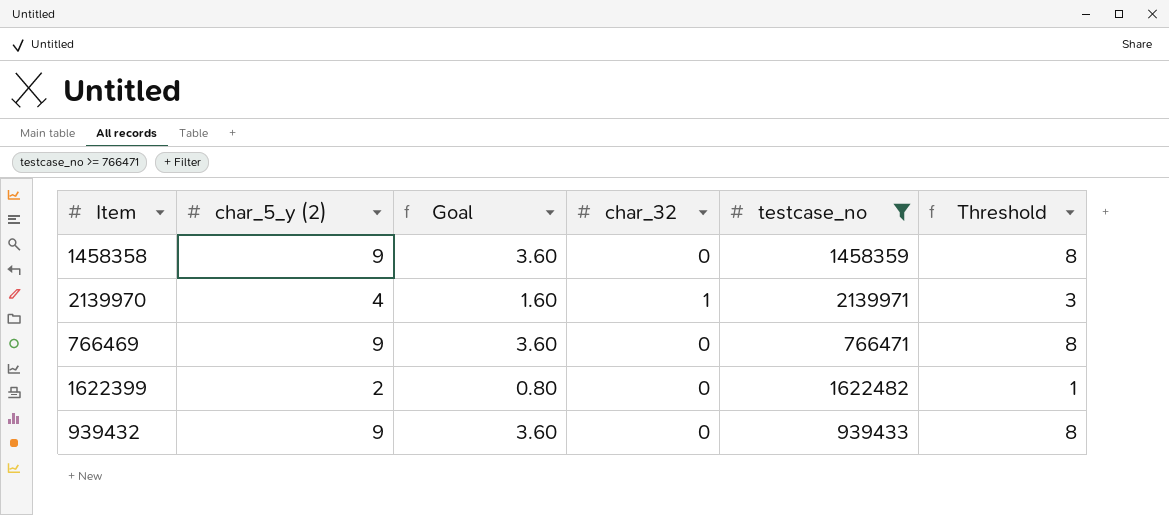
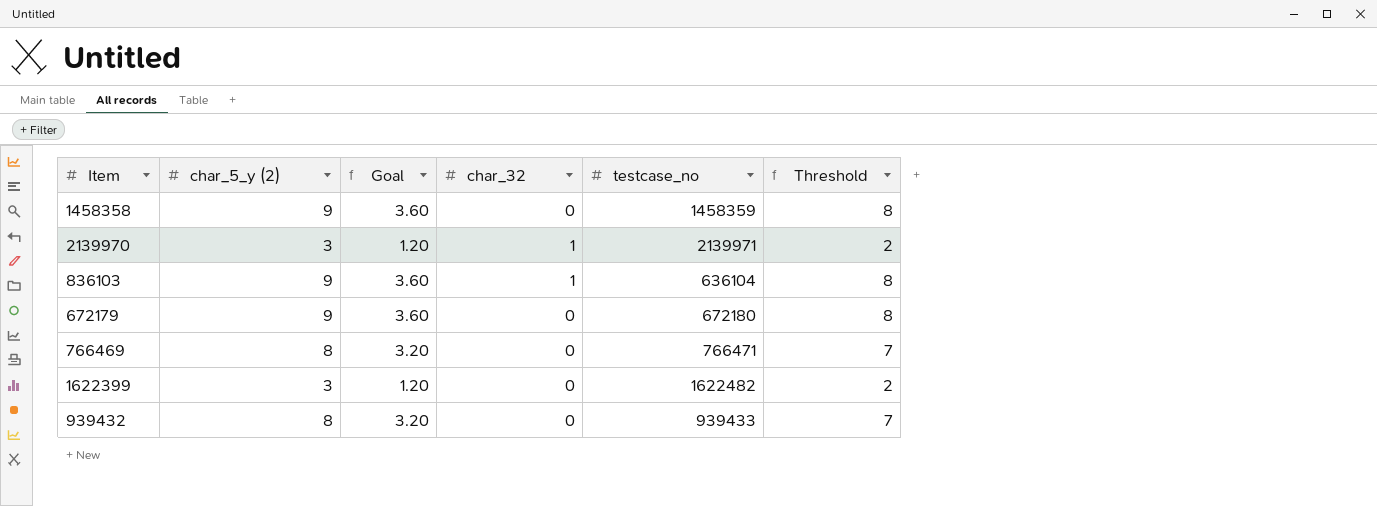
filter: testcase_no >= 766471 -> none
2139970 | char_5_y (2): 4 -> 3
2139970 | Goal: 1.60 -> 1.20
2139970 | Threshold: 3 -> 2
766469 | char_5_y (2): 9 -> 8
766469 | Goal: 3.60 -> 3.20
766469 | Threshold: 8 -> 7
1622399 | char_5_y (2): 2 -> 3
1622399 | Goal: 0.80 -> 1.20
1622399 | Threshold: 1 -> 2
939432 | char_5_y (2): 9 -> 8
939432 | Goal: 3.60 -> 3.20
939432 | Threshold: 8 -> 7

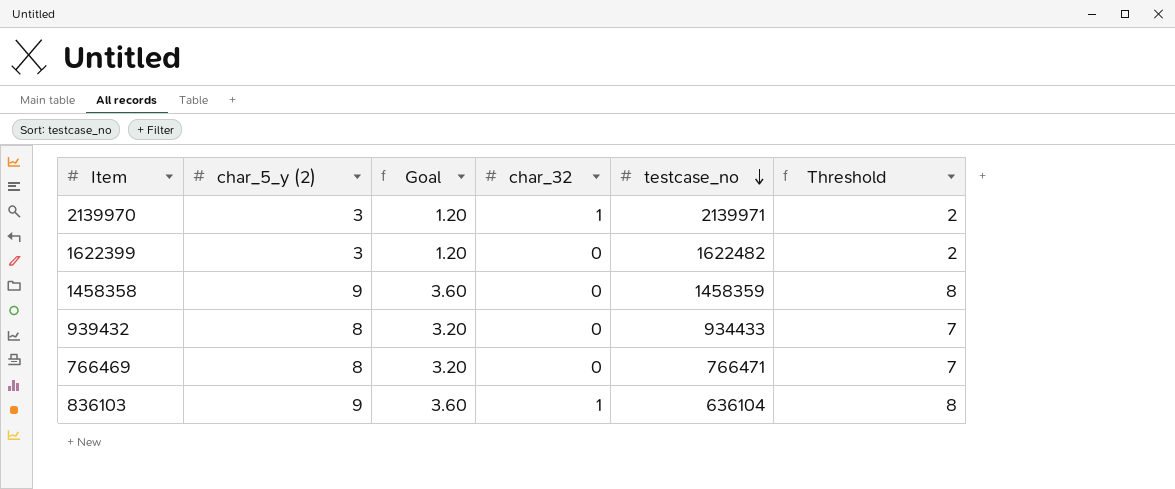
row order: none -> testcase_no descending
row 672179: 9 | 3.60 | 0 | 672180 | 8 -> none
939432 | testcase_no: 939433 -> 934433

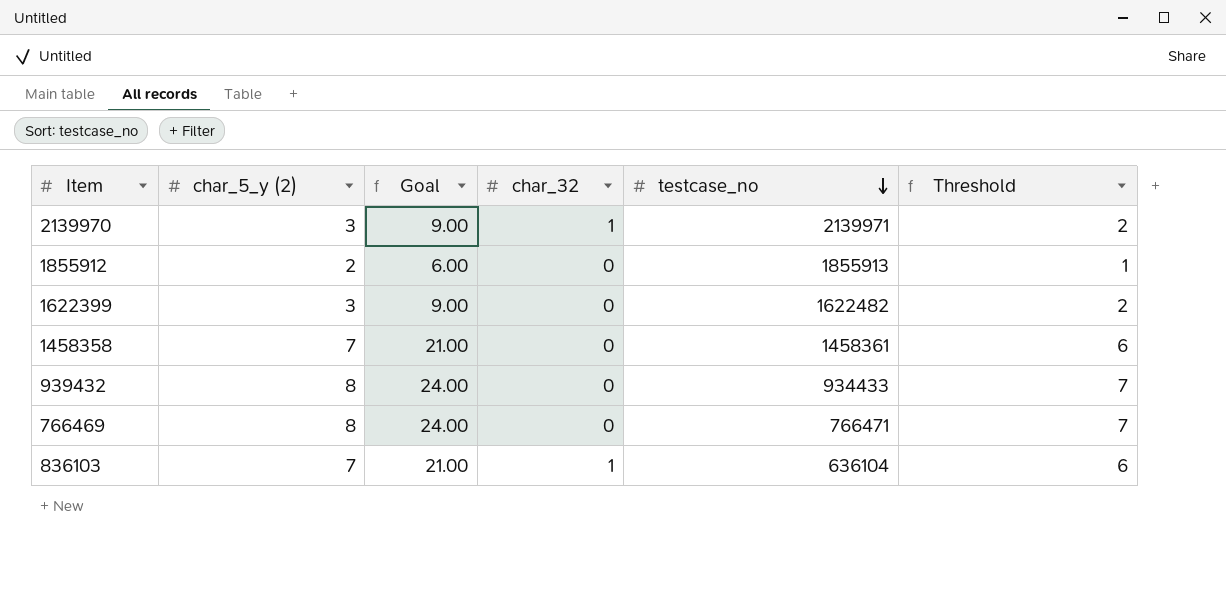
column Goal | formula: [char_5_y (2)] * 0.4 -> [char_5_y (2)] * 3
row 1855912: none -> 2 | 6.00 | 0 | 1855913 | 1
1458358 | char_5_y (2): 9 -> 7
1458358 | testcase_no: 1458359 -> 1458361
1458358 | Threshold: 8 -> 6
836103 | char_5_y (2): 9 -> 7
836103 | Threshold: 8 -> 6

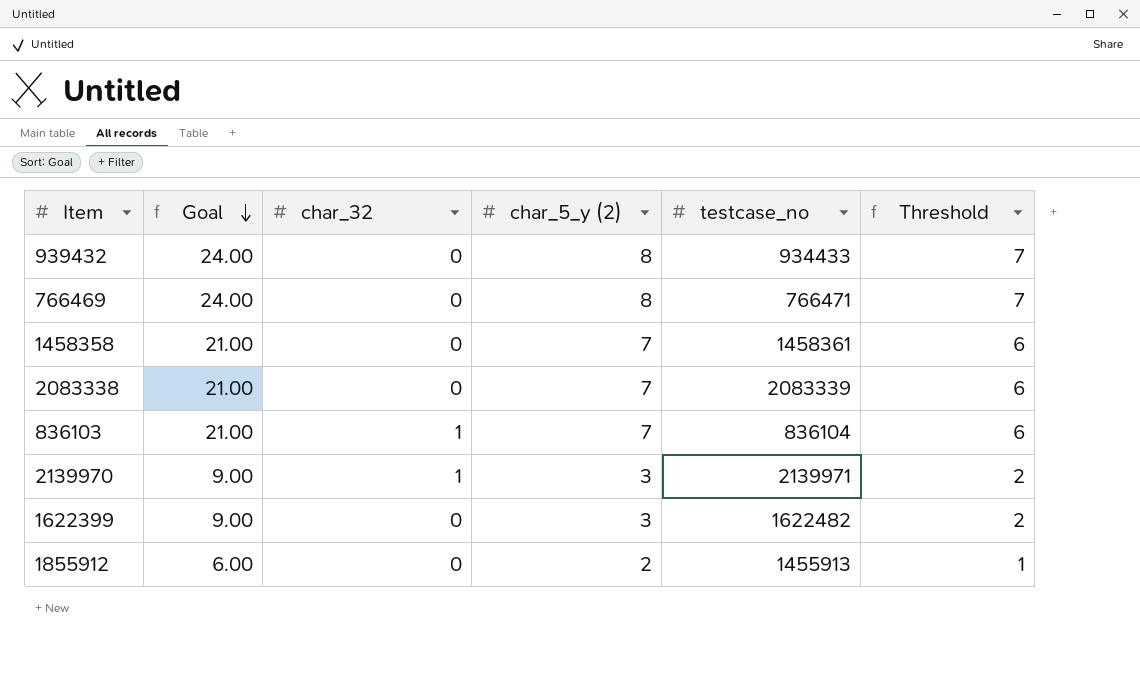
row order: testcase_no descending -> Goal descending
column char_5_y (2) | position: 2 -> 4
row 2083338: none -> 21.00 | 0 | 7 | 2083339 | 6
836103 | testcase_no: 636104 -> 836104
1855912 | testcase_no: 1855913 -> 1455913

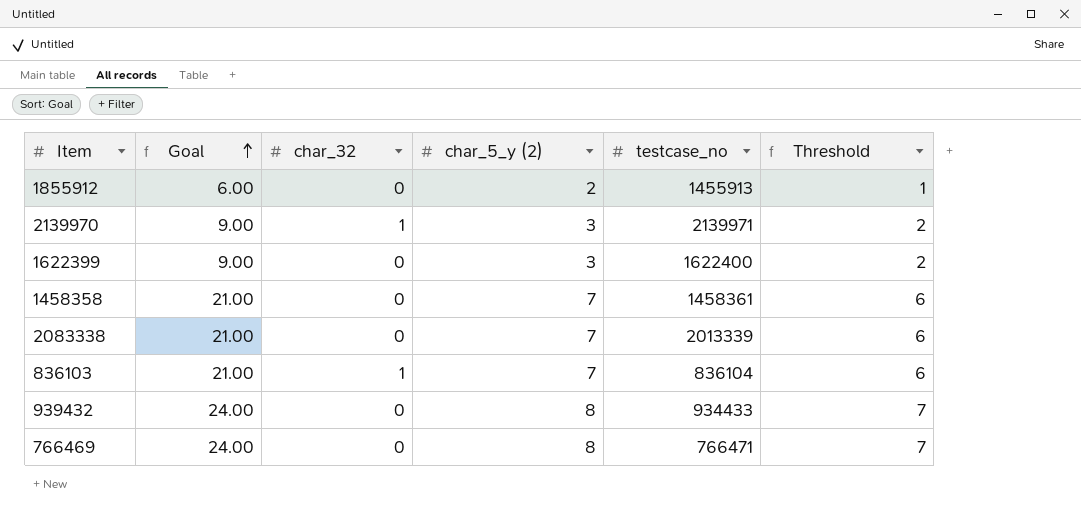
row order: Goal descending -> Goal ascending
1622399 | testcase_no: 1622482 -> 1622400
2083338 | testcase_no: 2083339 -> 2013339

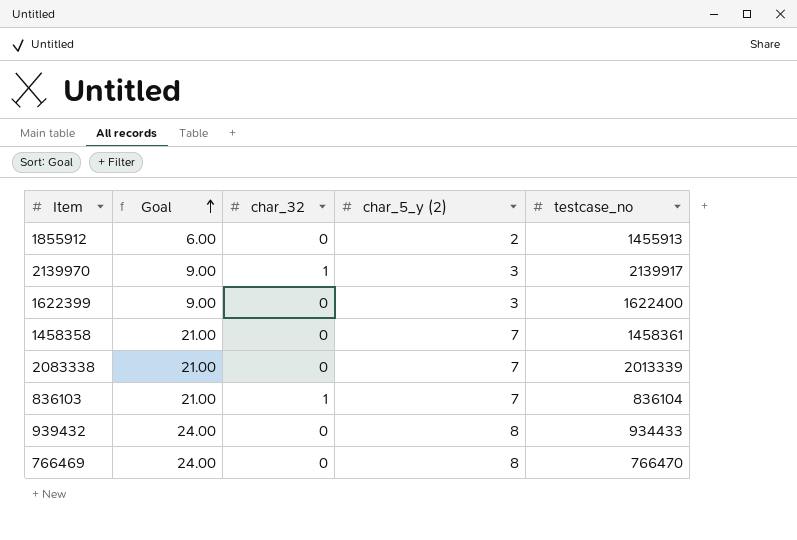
column Threshold | formula: [char_5_y (2)] - 1 -> none
2139970 | testcase_no: 2139971 -> 2139917
766469 | testcase_no: 766471 -> 766470

